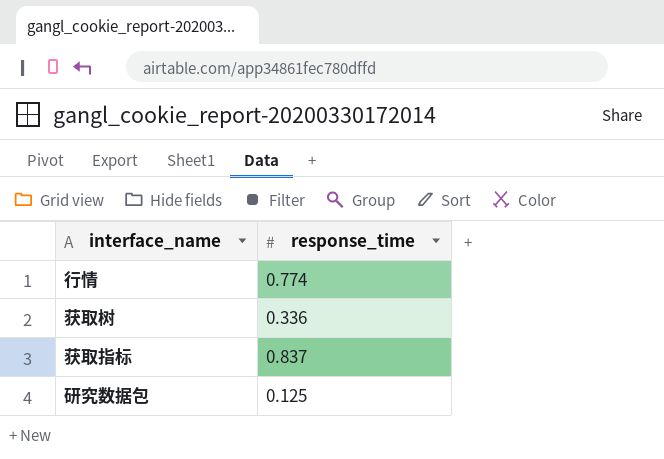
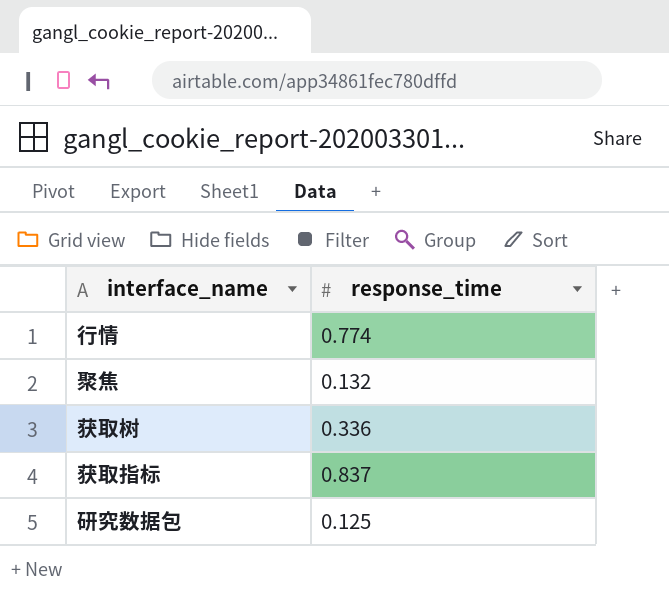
row 聚焦: none -> 0.132

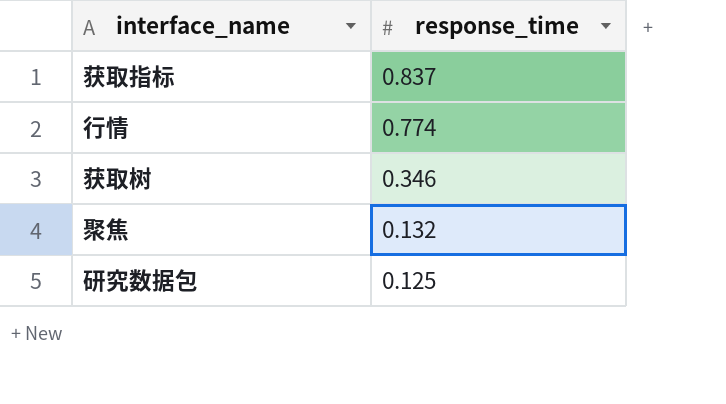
row order: none -> response_time descending
获取树 | response_time: 0.336 -> 0.346

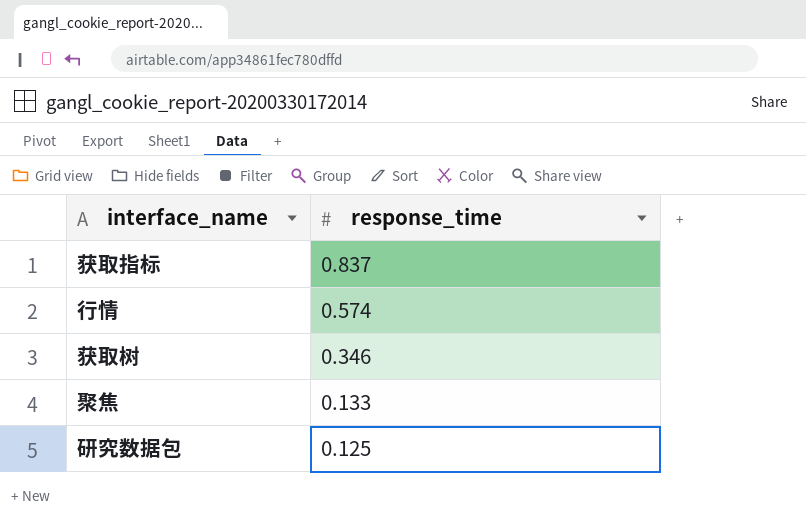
行情 | response_time: 0.774 -> 0.574
聚焦 | response_time: 0.132 -> 0.133

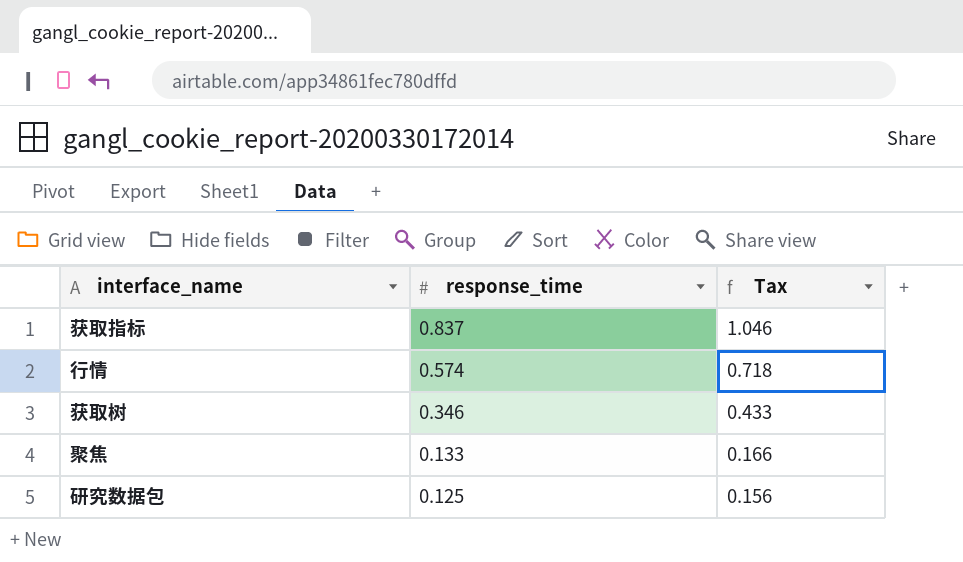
column Tax | formula: none -> [response_time] * 1.25

